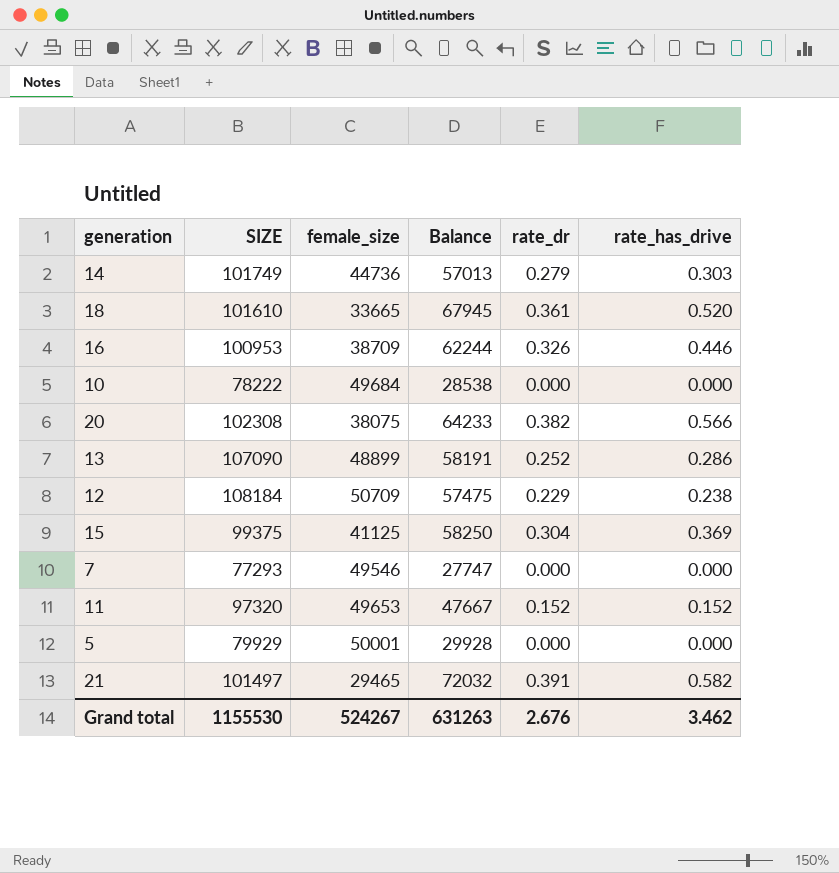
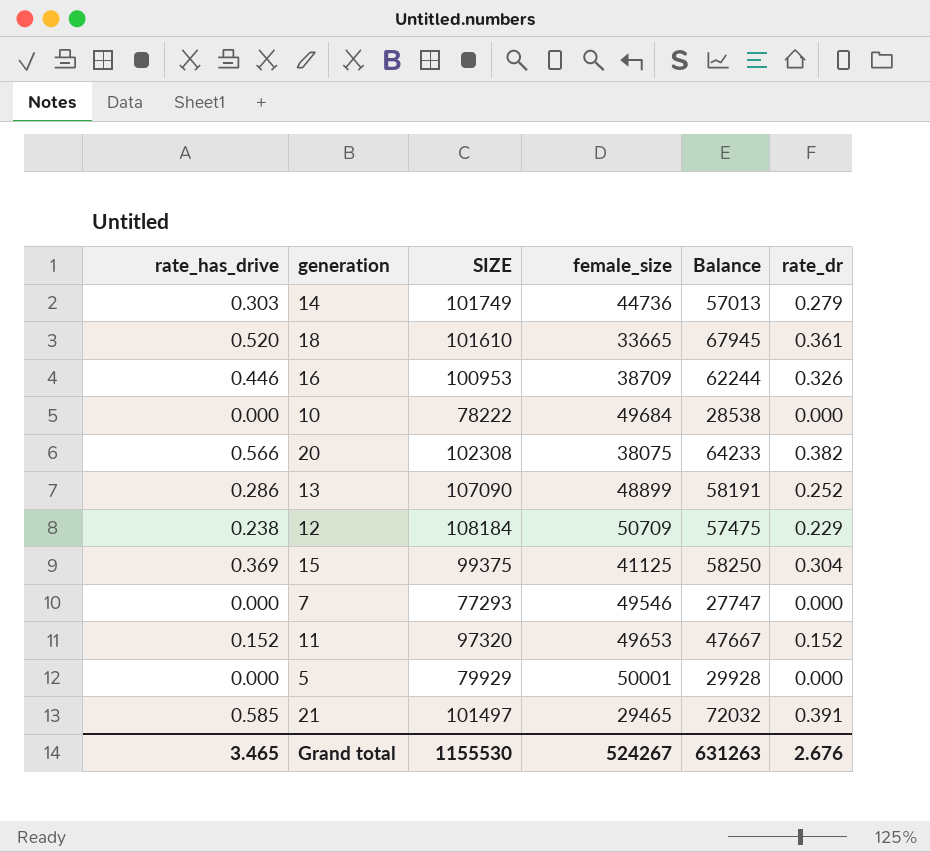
column rate_has_drive | position: 6 -> 1
21 | rate_has_drive: 0.582 -> 0.585
Grand total | rate_has_drive: 3.462 -> 3.465

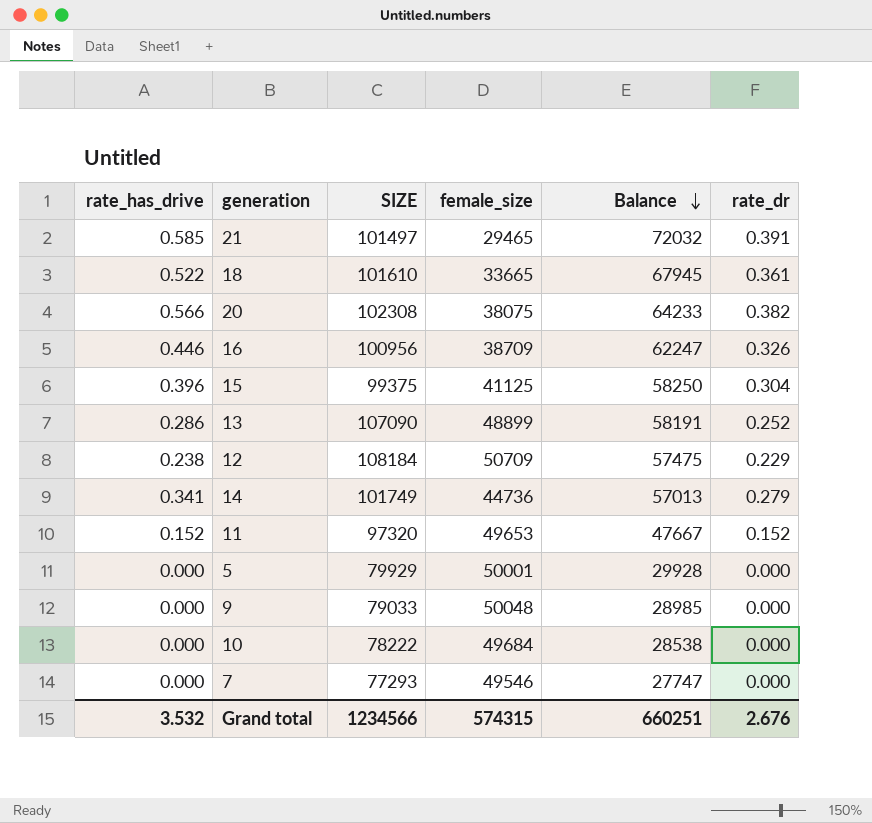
row order: none -> Balance descending
18 | rate_has_drive: 0.520 -> 0.522
16 | SIZE: 100953 -> 100956
16 | Balance: 62244 -> 62247
15 | rate_has_drive: 0.369 -> 0.396
14 | rate_has_drive: 0.303 -> 0.341
row 9: none -> 0.000 | 79033 | 50048 | 28985 | 0.000
Grand total | rate_has_drive: 3.465 -> 3.532
Grand total | SIZE: 1155530 -> 1234566
Grand total | female_size: 524267 -> 574315
Grand total | Balance: 631263 -> 660251

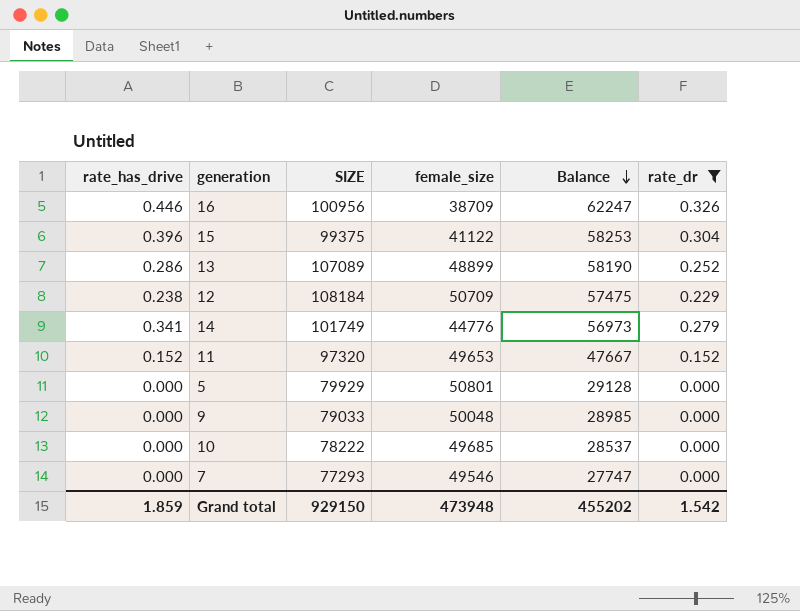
filter: none -> rate_dr <= 0.326
15 | female_size: 41125 -> 41122
15 | Balance: 58250 -> 58253
13 | SIZE: 107090 -> 107089
13 | Balance: 58191 -> 58190
14 | female_size: 44736 -> 44776
14 | Balance: 57013 -> 56973
5 | female_size: 50001 -> 50801
5 | Balance: 29928 -> 29128
10 | female_size: 49684 -> 49685
10 | Balance: 28538 -> 28537
Grand total | rate_has_drive: 3.532 -> 1.859
Grand total | SIZE: 1234566 -> 929150
Grand total | female_size: 574315 -> 473948
Grand total | Balance: 660251 -> 455202
Grand total | rate_dr: 2.676 -> 1.542

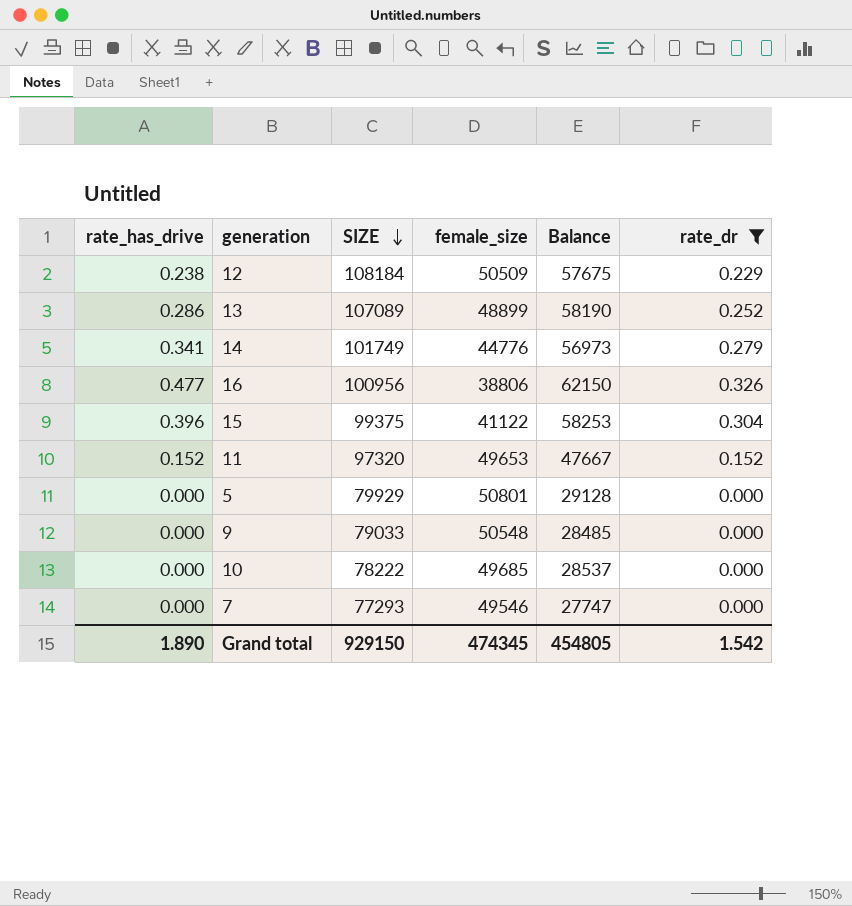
row order: Balance descending -> SIZE descending
12 | female_size: 50709 -> 50509
12 | Balance: 57475 -> 57675
16 | rate_has_drive: 0.446 -> 0.477
16 | female_size: 38709 -> 38806
16 | Balance: 62247 -> 62150
9 | female_size: 50048 -> 50548
9 | Balance: 28985 -> 28485
Grand total | rate_has_drive: 1.859 -> 1.890
Grand total | female_size: 473948 -> 474345
Grand total | Balance: 455202 -> 454805

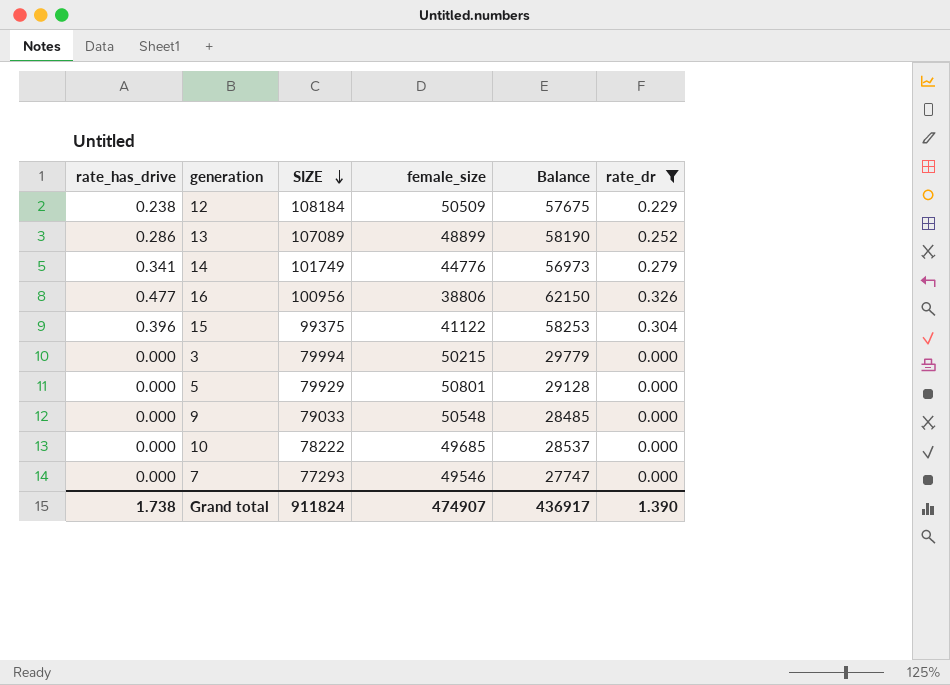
row 11: 0.152 | 97320 | 49653 | 47667 | 0.152 -> none
row 3: none -> 0.000 | 79994 | 50215 | 29779 | 0.000
Grand total | rate_has_drive: 1.890 -> 1.738
Grand total | SIZE: 929150 -> 911824
Grand total | female_size: 474345 -> 474907
Grand total | Balance: 454805 -> 436917
Grand total | rate_dr: 1.542 -> 1.390

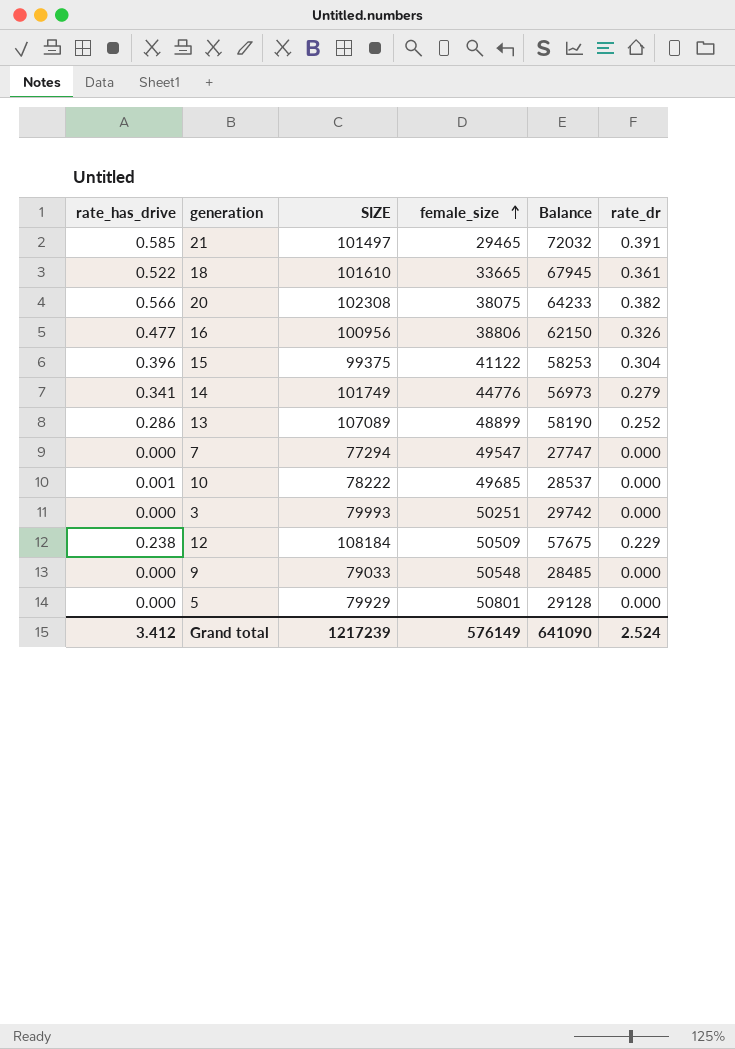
filter: rate_dr <= 0.326 -> none
row order: SIZE descending -> female_size ascending
7 | SIZE: 77293 -> 77294
7 | female_size: 49546 -> 49547
10 | rate_has_drive: 0.000 -> 0.001
3 | SIZE: 79994 -> 79993
3 | female_size: 50215 -> 50251
3 | Balance: 29779 -> 29742
Grand total | rate_has_drive: 1.738 -> 3.412
Grand total | SIZE: 911824 -> 1217239
Grand total | female_size: 474907 -> 576149
Grand total | Balance: 436917 -> 641090
Grand total | rate_dr: 1.390 -> 2.524

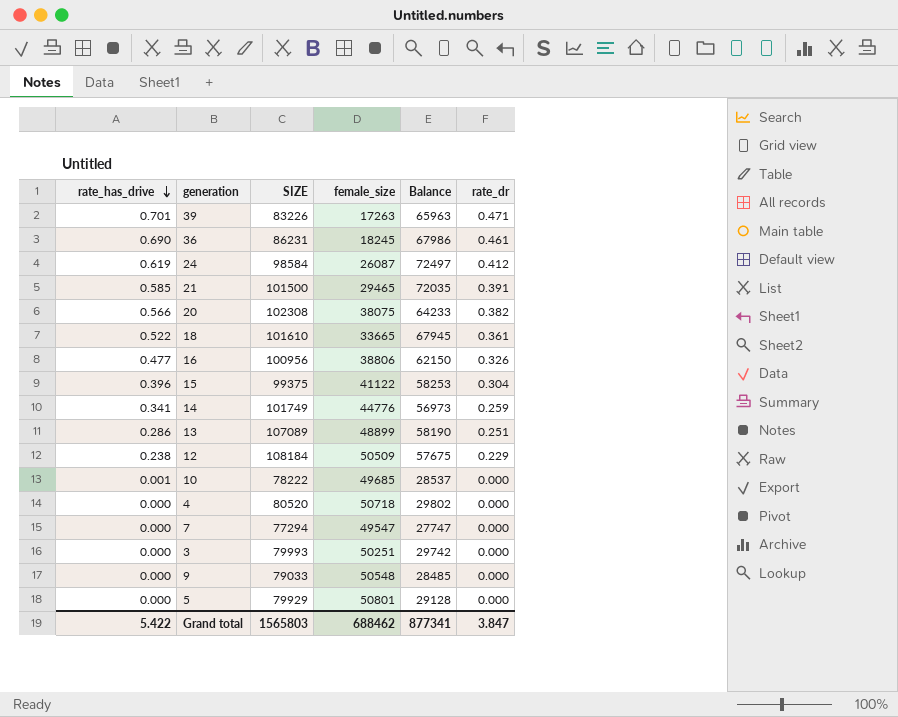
row order: female_size ascending -> rate_has_drive descending
row 39: none -> 0.701 | 83226 | 17263 | 65963 | 0.471
row 36: none -> 0.690 | 86231 | 18245 | 67986 | 0.461
row 24: none -> 0.619 | 98584 | 26087 | 72497 | 0.412
21 | SIZE: 101497 -> 101500
21 | Balance: 72032 -> 72035
14 | rate_dr: 0.279 -> 0.259
13 | rate_dr: 0.252 -> 0.251
row 4: none -> 0.000 | 80520 | 50718 | 29802 | 0.000
Grand total | rate_has_drive: 3.412 -> 5.422
Grand total | SIZE: 1217239 -> 1565803
Grand total | female_size: 576149 -> 688462
Grand total | Balance: 641090 -> 877341
Grand total | rate_dr: 2.524 -> 3.847

